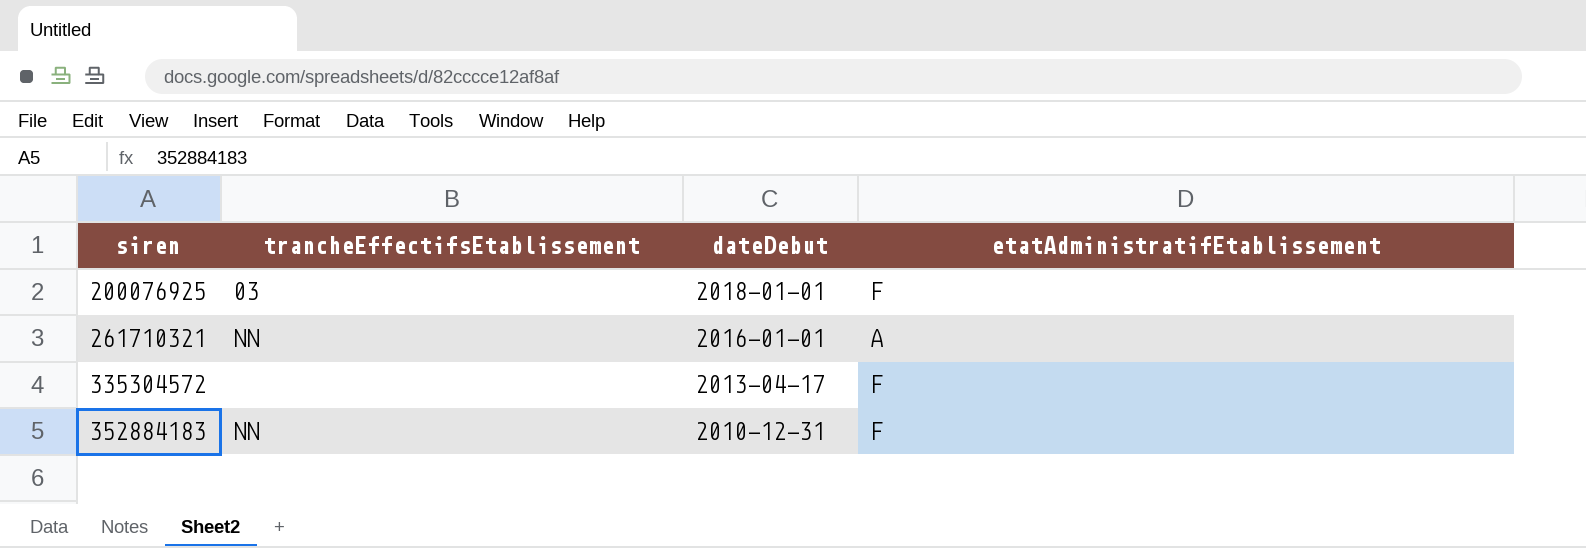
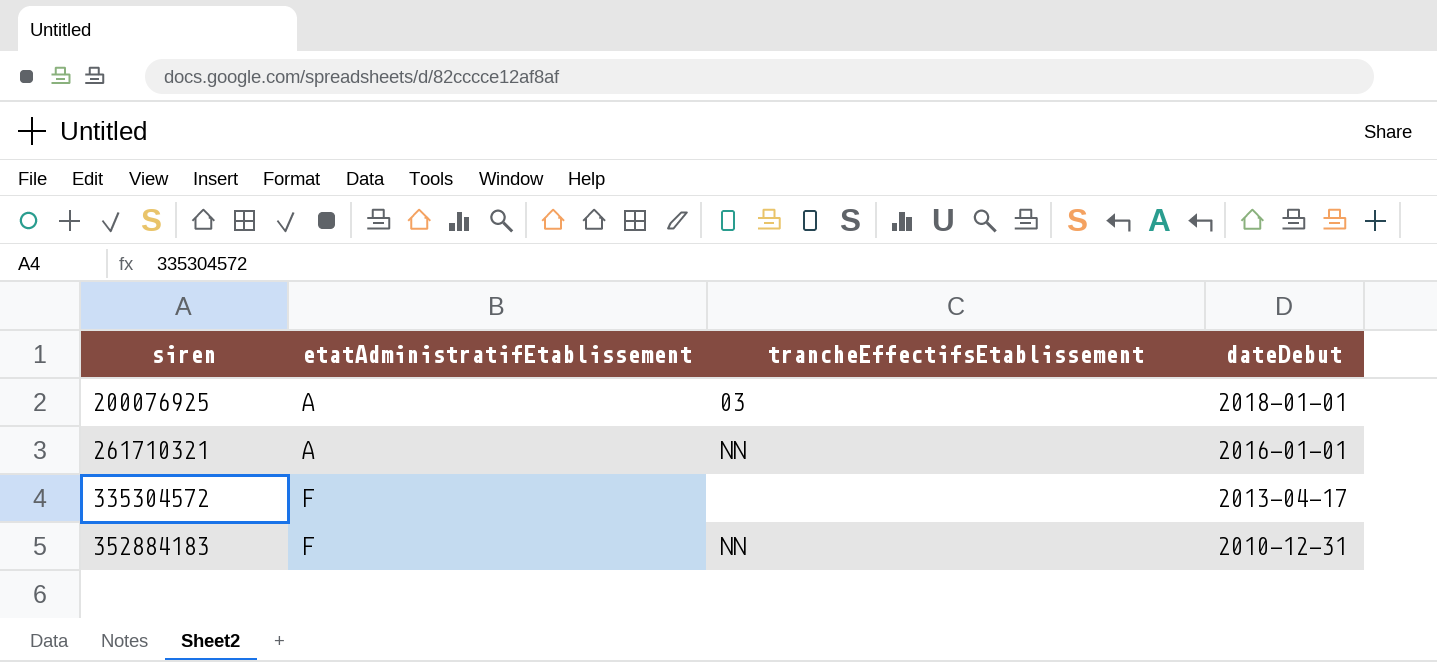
column etatAdministratifEtablissement | position: 4 -> 2
200076925 | etatAdministratifEtablissement: F -> A

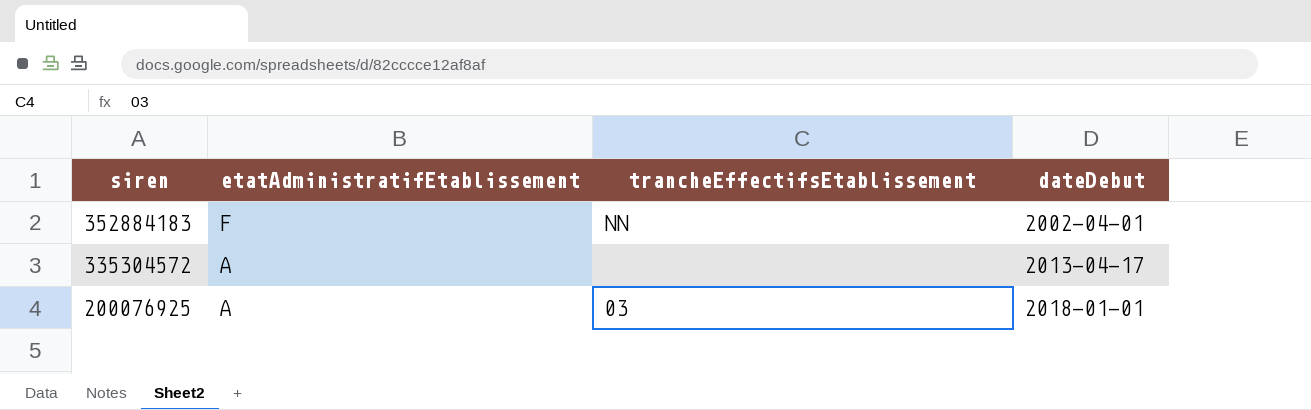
row order: siren ascending -> siren descending
row 261710321: A | NN | 2016-01-01 -> none
352884183 | dateDebut: 2010-12-31 -> 2002-04-01
335304572 | etatAdministratifEtablissement: F -> A

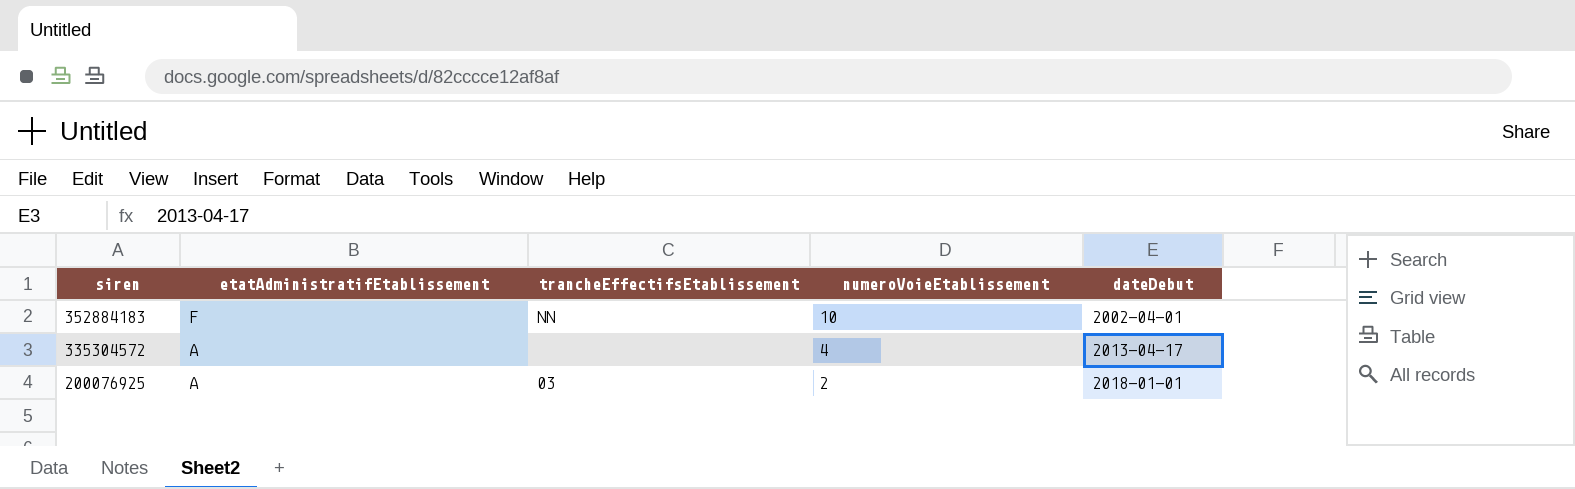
column numeroVoieEtablissement | position: none -> 4

